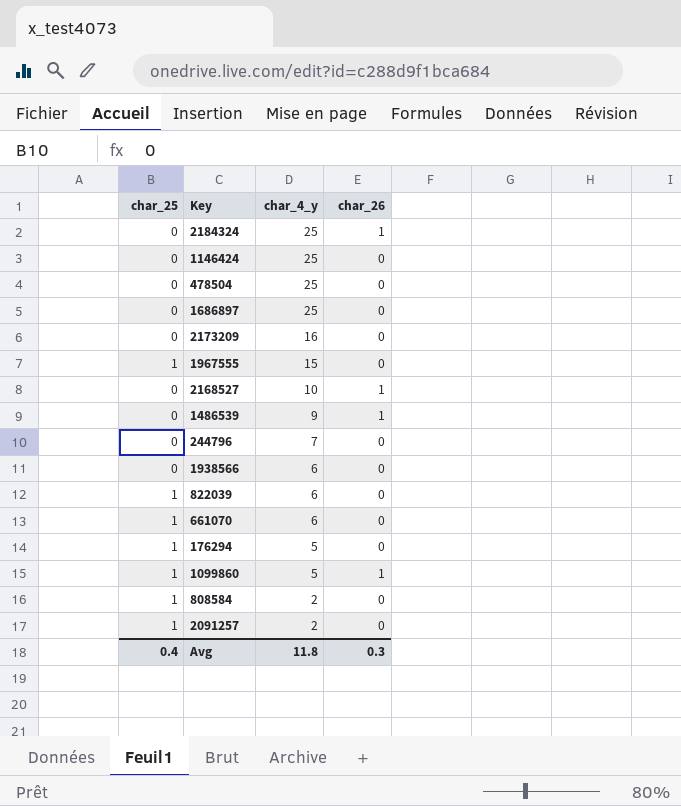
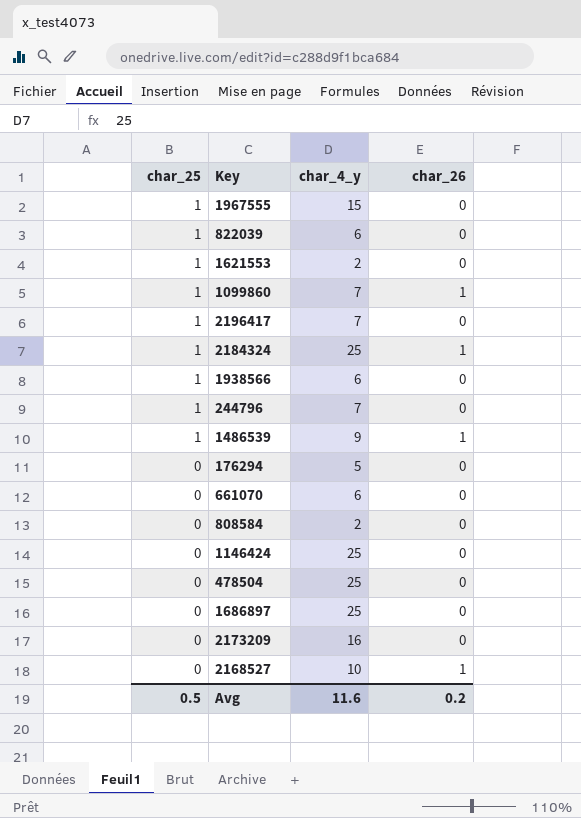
row order: char_4_y descending -> char_25 descending
row 2091257: 1 | 2 | 0 -> none
row 1621553: none -> 1 | 2 | 0
1099860 | char_4_y: 5 -> 7
row 2196417: none -> 1 | 7 | 0
2184324 | char_25: 0 -> 1
1938566 | char_25: 0 -> 1
244796 | char_25: 0 -> 1
1486539 | char_25: 0 -> 1
176294 | char_25: 1 -> 0
661070 | char_25: 1 -> 0
808584 | char_25: 1 -> 0
Avg | char_25: 0.4 -> 0.5
Avg | char_4_y: 11.8 -> 11.6
Avg | char_26: 0.3 -> 0.2

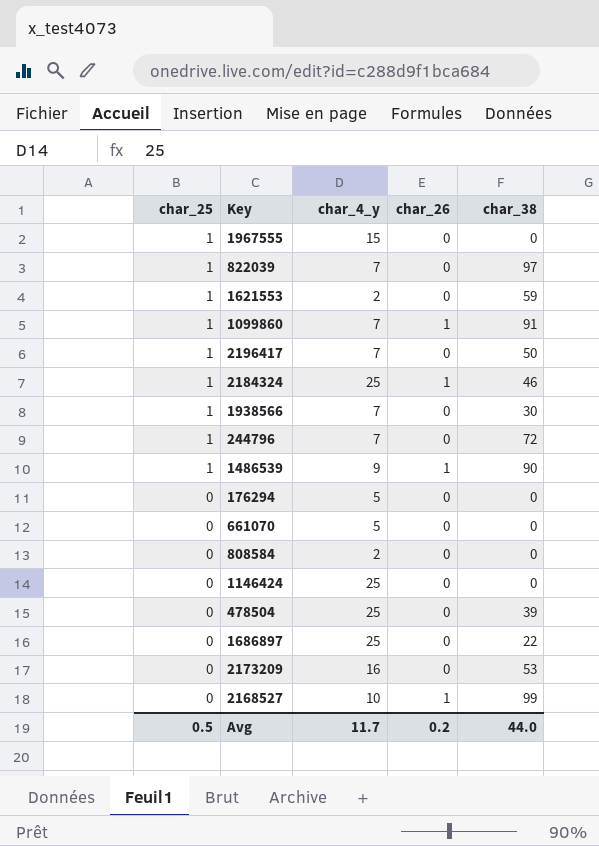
column char_38 | position: none -> 5
822039 | char_4_y: 6 -> 7
1938566 | char_4_y: 6 -> 7
661070 | char_4_y: 6 -> 5
Avg | char_4_y: 11.6 -> 11.7

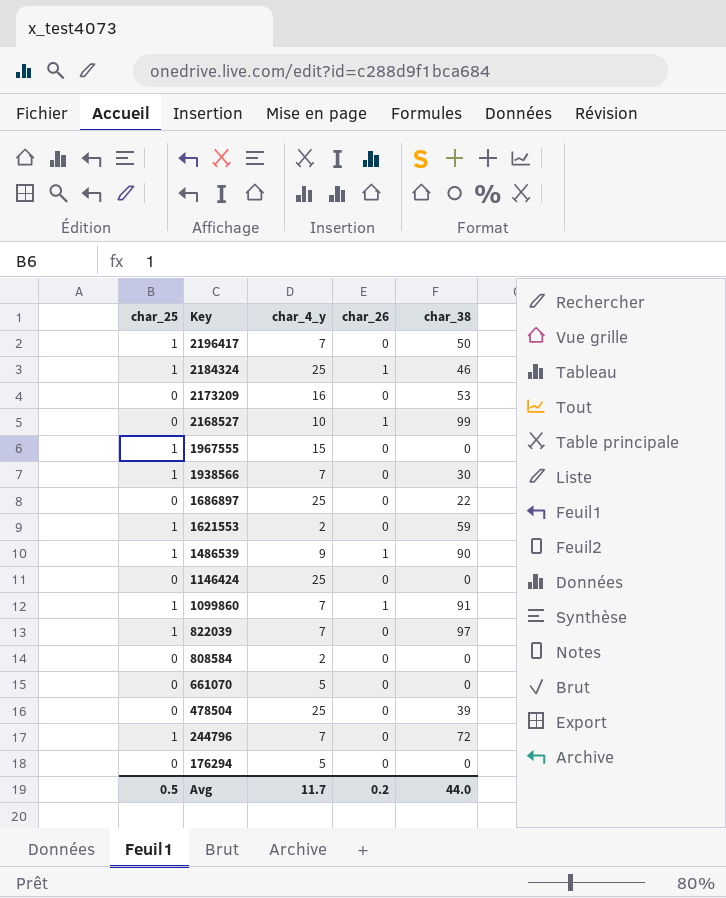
row order: char_25 descending -> Key descending

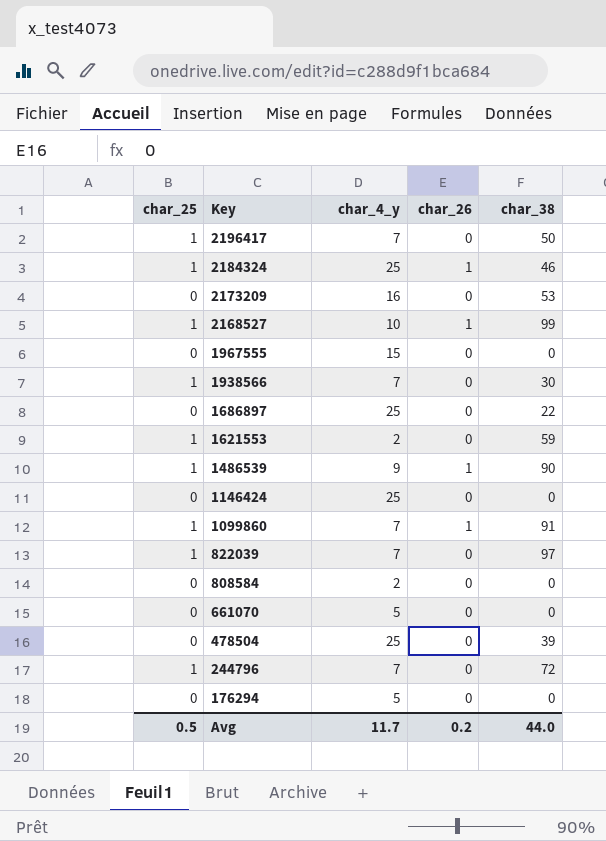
2168527 | char_25: 0 -> 1
1967555 | char_25: 1 -> 0

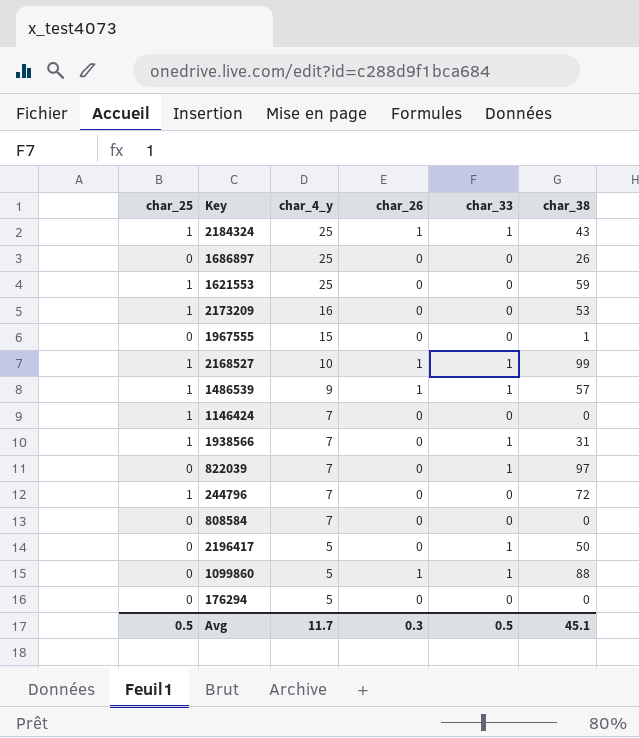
row order: Key descending -> char_4_y descending
column char_33 | position: none -> 5
row 661070: 0 | 5 | 0 | 0 -> none
row 478504: 0 | 25 | 0 | 39 -> none
2184324 | char_38: 46 -> 43
1686897 | char_38: 22 -> 26
1621553 | char_4_y: 2 -> 25
2173209 | char_25: 0 -> 1
1967555 | char_38: 0 -> 1
1486539 | char_38: 90 -> 57
1146424 | char_25: 0 -> 1
1146424 | char_4_y: 25 -> 7
1938566 | char_38: 30 -> 31
822039 | char_25: 1 -> 0
808584 | char_4_y: 2 -> 7
2196417 | char_25: 1 -> 0
2196417 | char_4_y: 7 -> 5
1099860 | char_25: 1 -> 0
1099860 | char_4_y: 7 -> 5
1099860 | char_38: 91 -> 88
Avg | char_26: 0.2 -> 0.3
Avg | char_38: 44.0 -> 45.1

